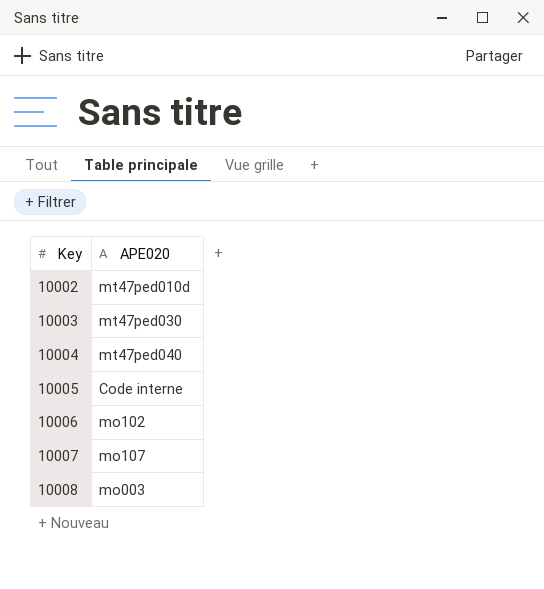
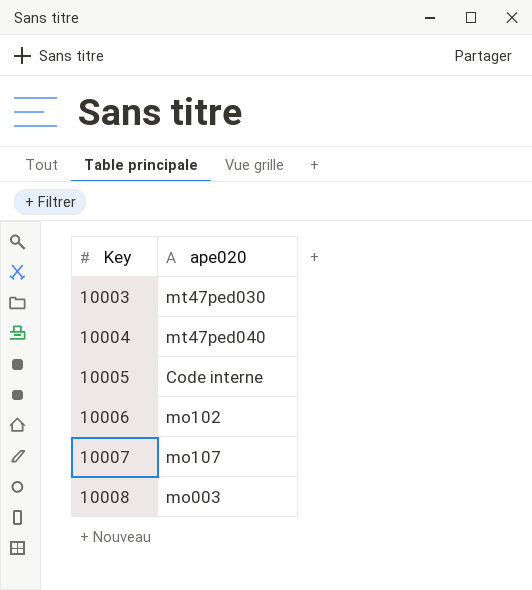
column name: APE020 -> ape020
row 10002: mt47ped010d -> none

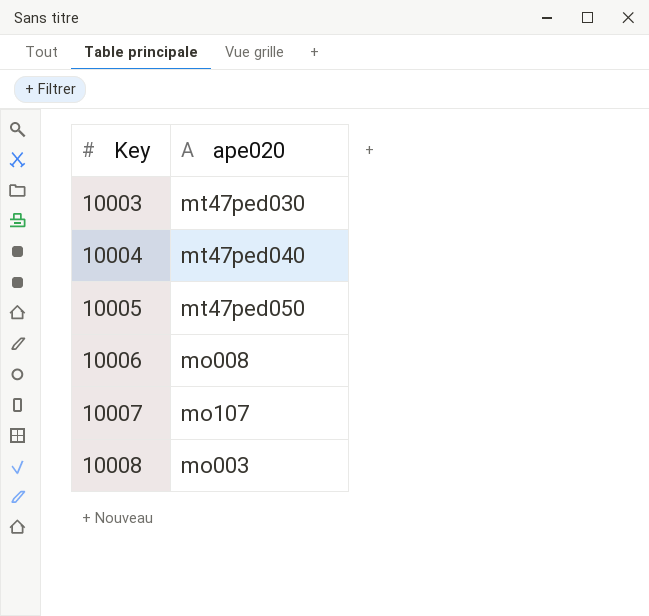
10005 | ape020: Code interne -> mt47ped050
10006 | ape020: mo102 -> mo008

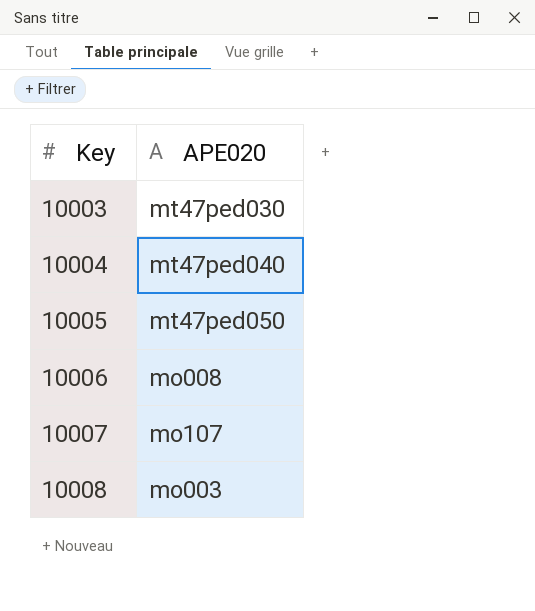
column name: ape020 -> APE020

